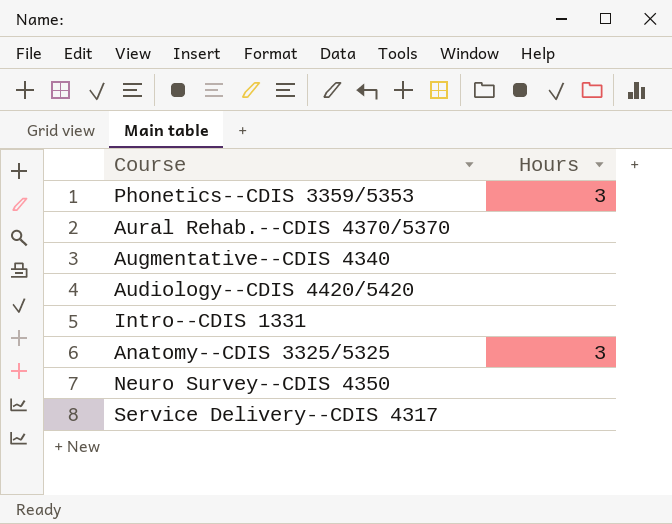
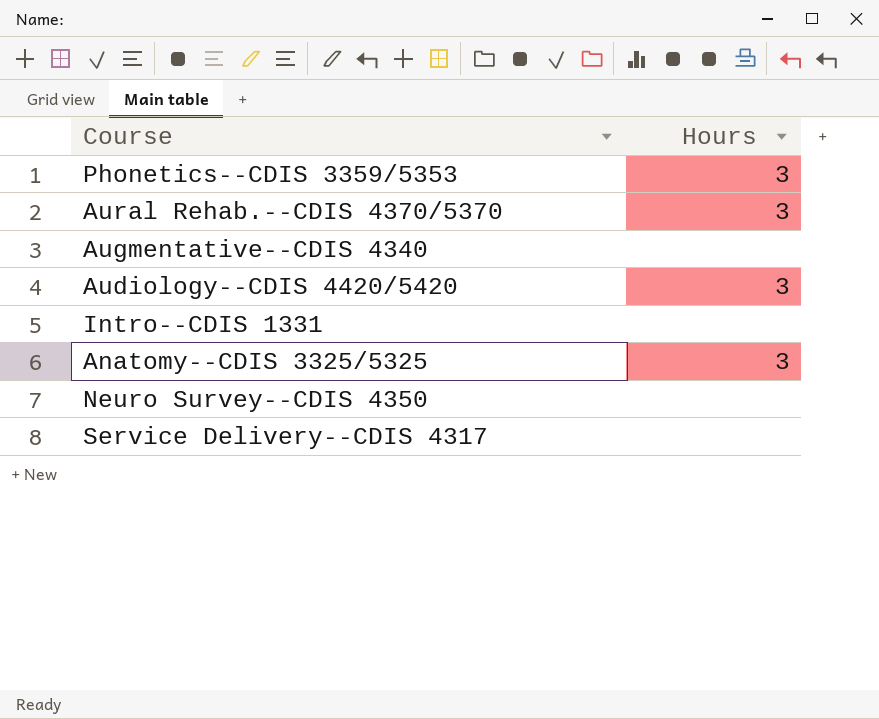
Aural Rehab.--CDIS 4370/5370 | Hours: none -> 3
Audiology--CDIS 4420/5420 | Hours: none -> 3

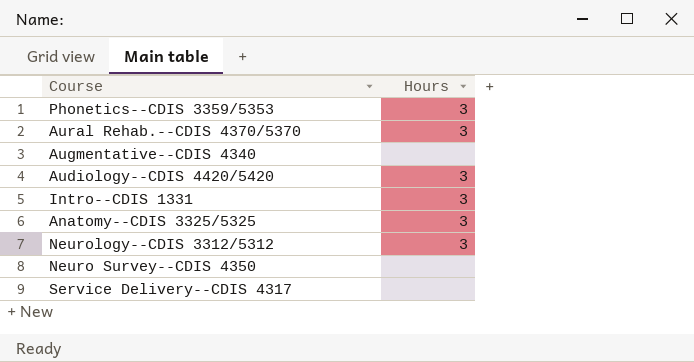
Intro--CDIS 1331 | Hours: none -> 3
row Neurology--CDIS 3312/5312: none -> 3

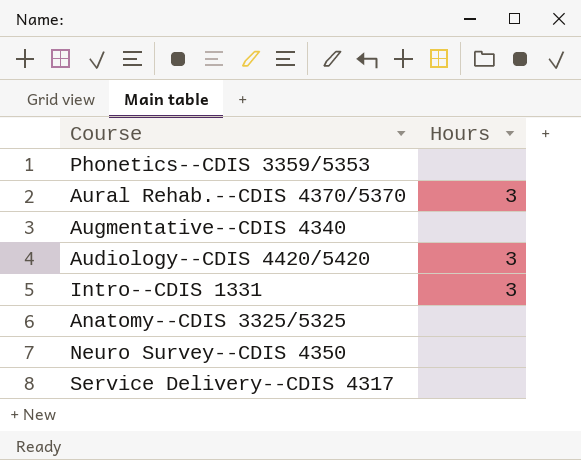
row Neurology--CDIS 3312/5312: 3 -> none
Phonetics--CDIS 3359/5353 | Hours: 3 -> none
Anatomy--CDIS 3325/5325 | Hours: 3 -> none

